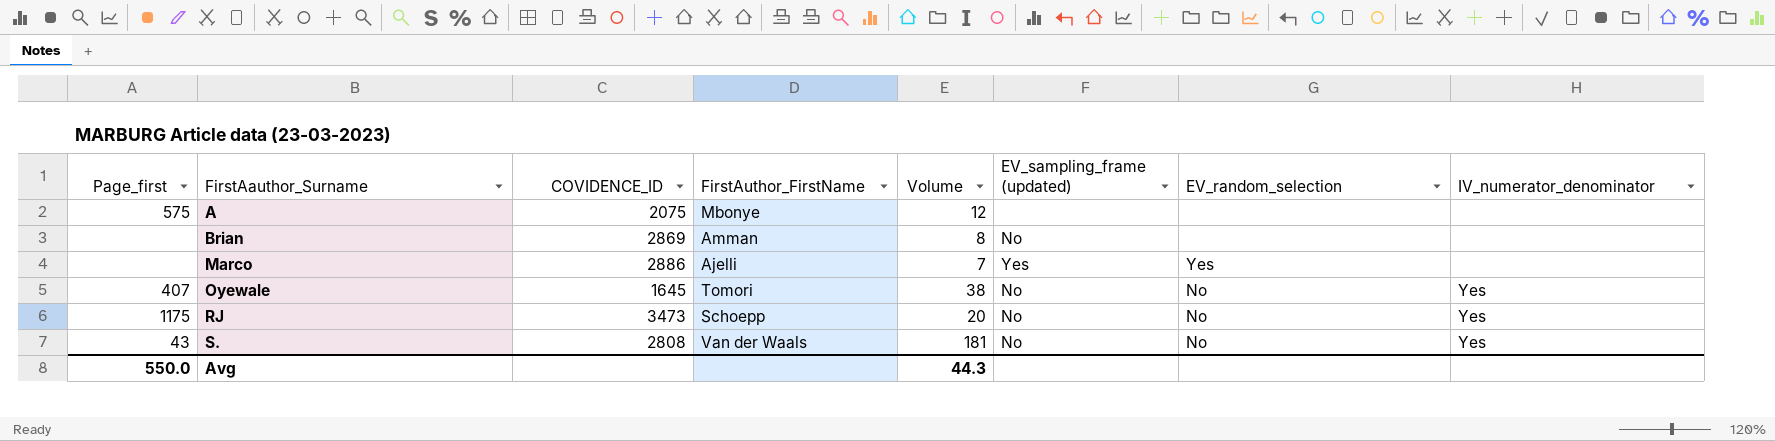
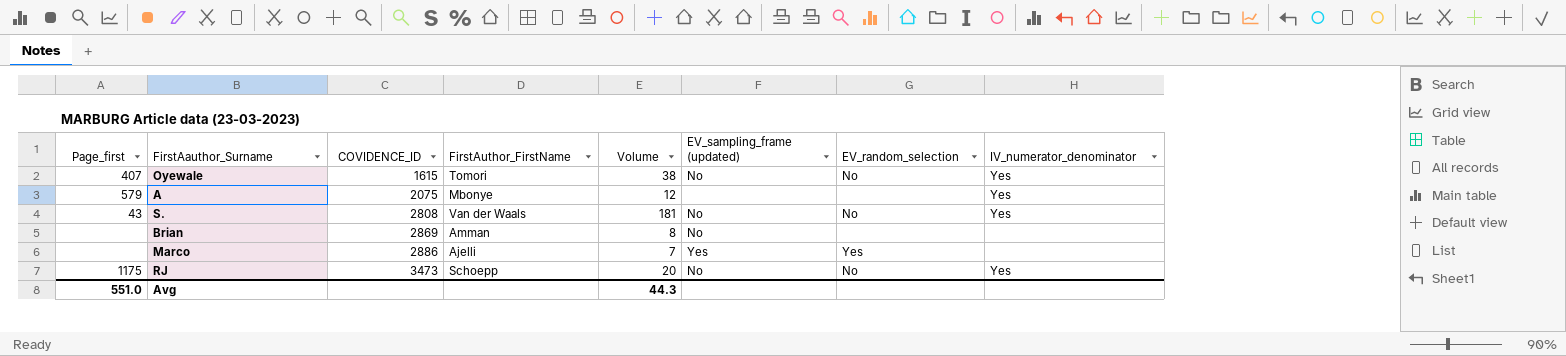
row order: FirstAauthor_Surname ascending -> COVIDENCE_ID ascending
Oyewale | COVIDENCE_ID: 1645 -> 1615
A | Page_first: 575 -> 579
A | IV_numerator_denominator: none -> Yes
Avg | Page_first: 550.0 -> 551.0

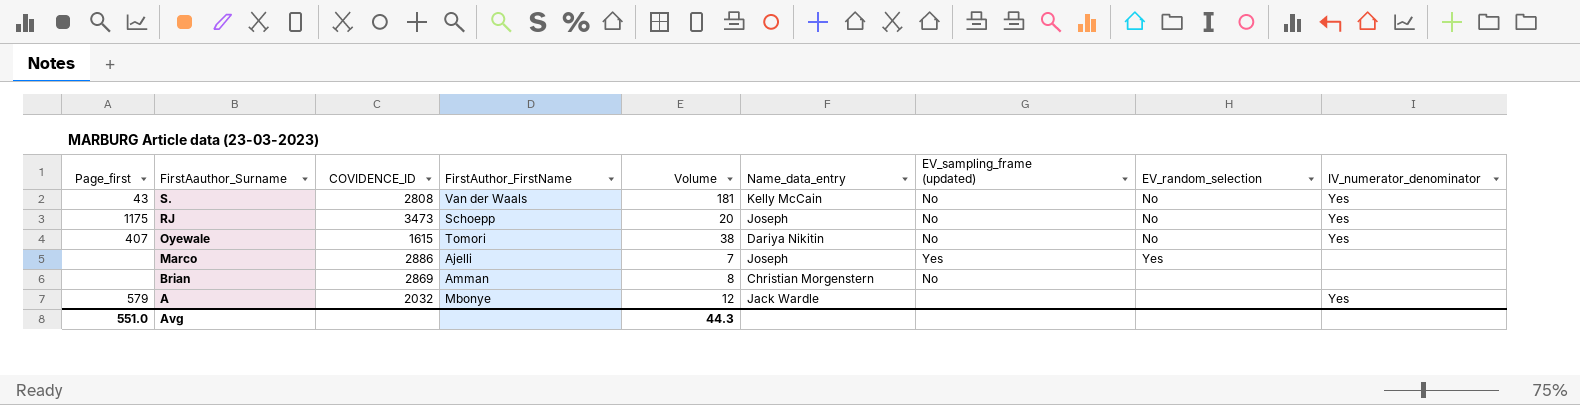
row order: COVIDENCE_ID ascending -> FirstAauthor_Surname descending
column Name_data_entry | position: none -> 6
A | COVIDENCE_ID: 2075 -> 2032

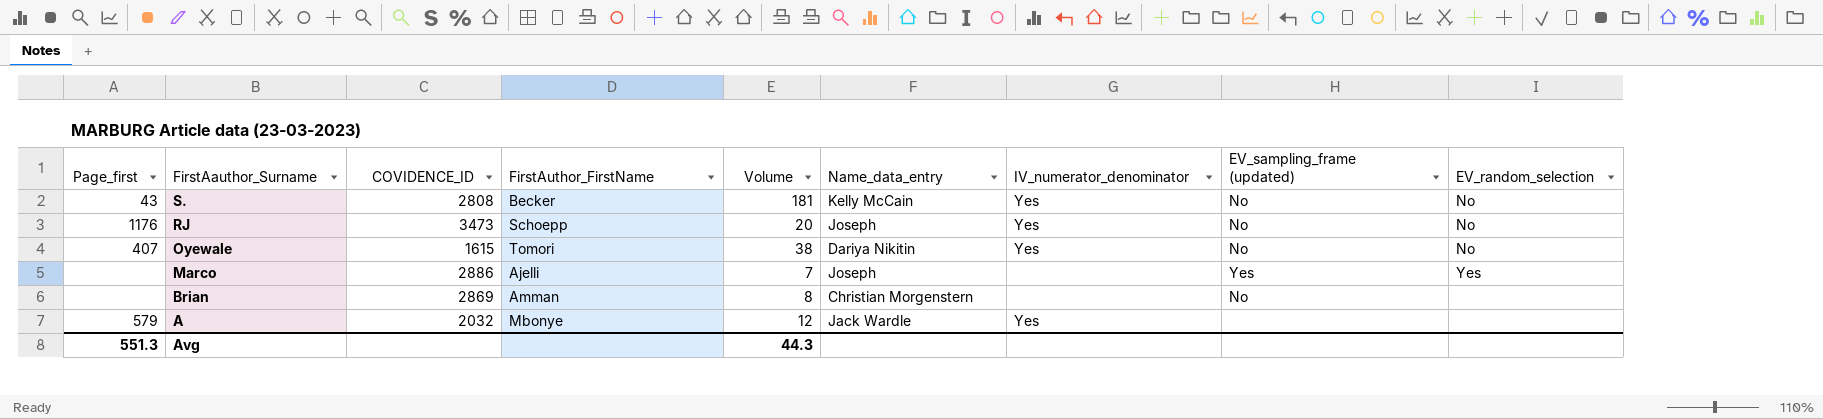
column IV_numerator_denominator | position: 9 -> 7
S. | FirstAuthor_FirstName: Van der Waals -> Becker
RJ | Page_first: 1175 -> 1176
Avg | Page_first: 551.0 -> 551.3

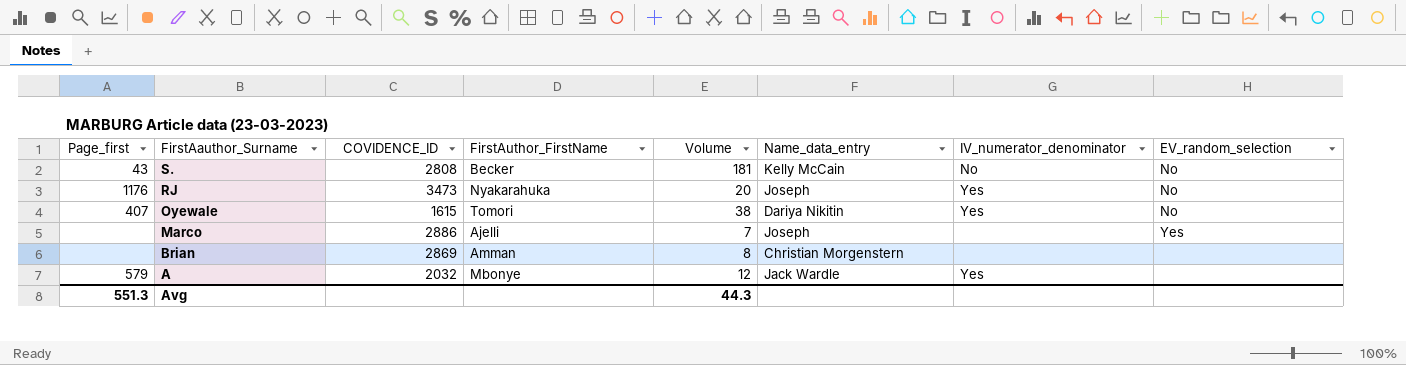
column EV_sampling_frame (updated) | position: 8 -> none
S. | IV_numerator_denominator: Yes -> No
RJ | FirstAuthor_FirstName: Schoepp -> Nyakarahuka

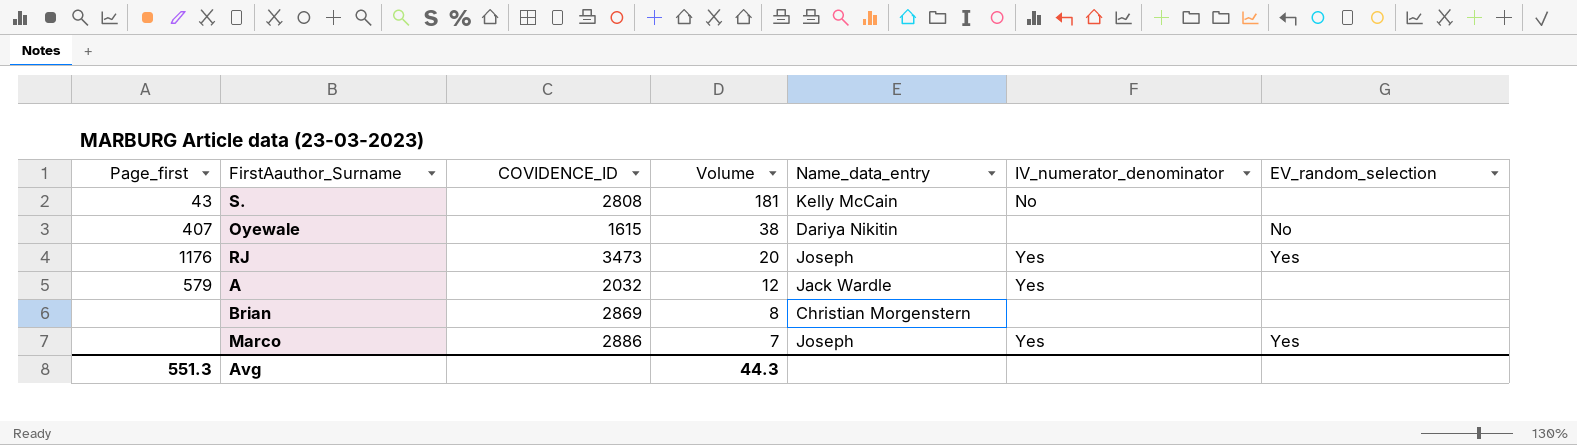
row order: FirstAauthor_Surname descending -> Volume descending
column FirstAuthor_FirstName | position: 4 -> none
S. | EV_random_selection: No -> none
Oyewale | IV_numerator_denominator: Yes -> none
RJ | EV_random_selection: No -> Yes
Marco | IV_numerator_denominator: none -> Yes

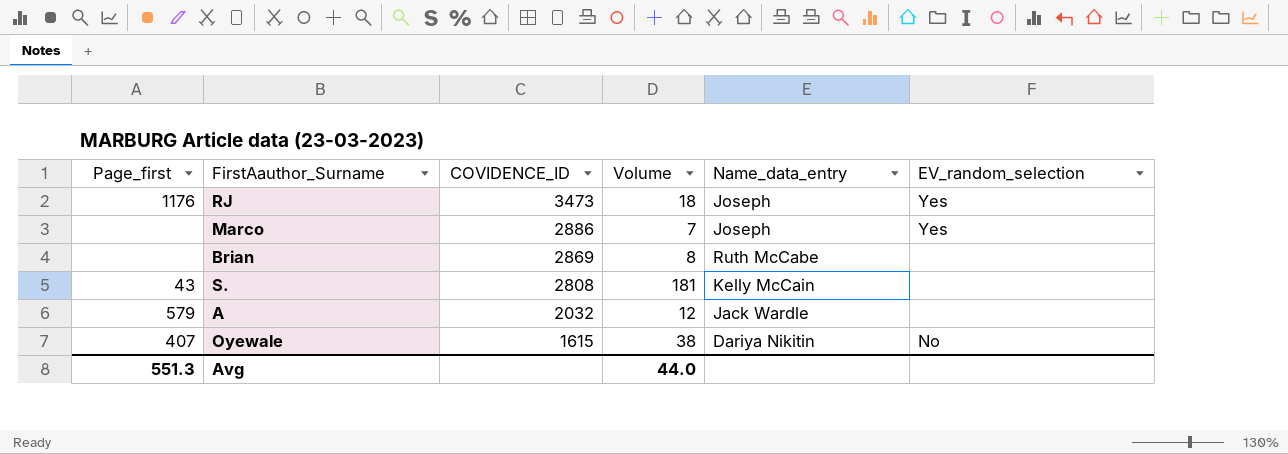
row order: Volume descending -> COVIDENCE_ID descending
column IV_numerator_denominator | position: 6 -> none
RJ | Volume: 20 -> 18
Brian | Name_data_entry: Christian Morgenstern -> Ruth McCabe
Avg | Volume: 44.3 -> 44.0

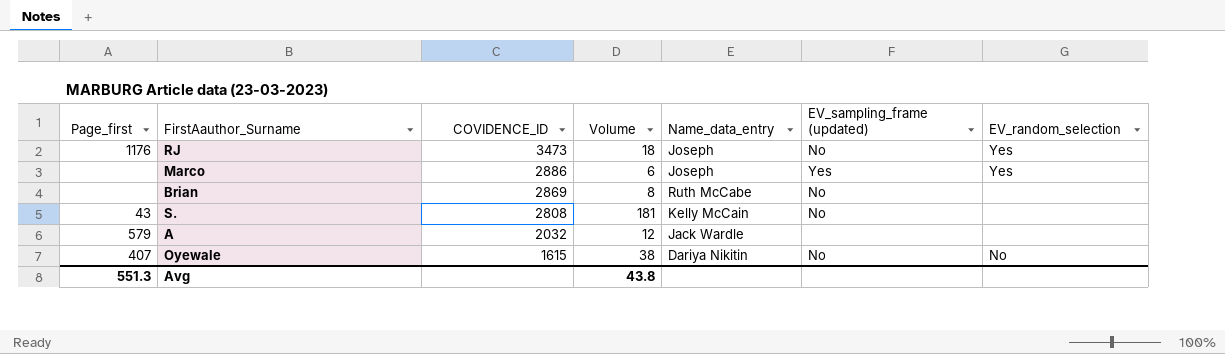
column EV_sampling_frame (updated) | position: none -> 6
Marco | Volume: 7 -> 6
Avg | Volume: 44.0 -> 43.8

